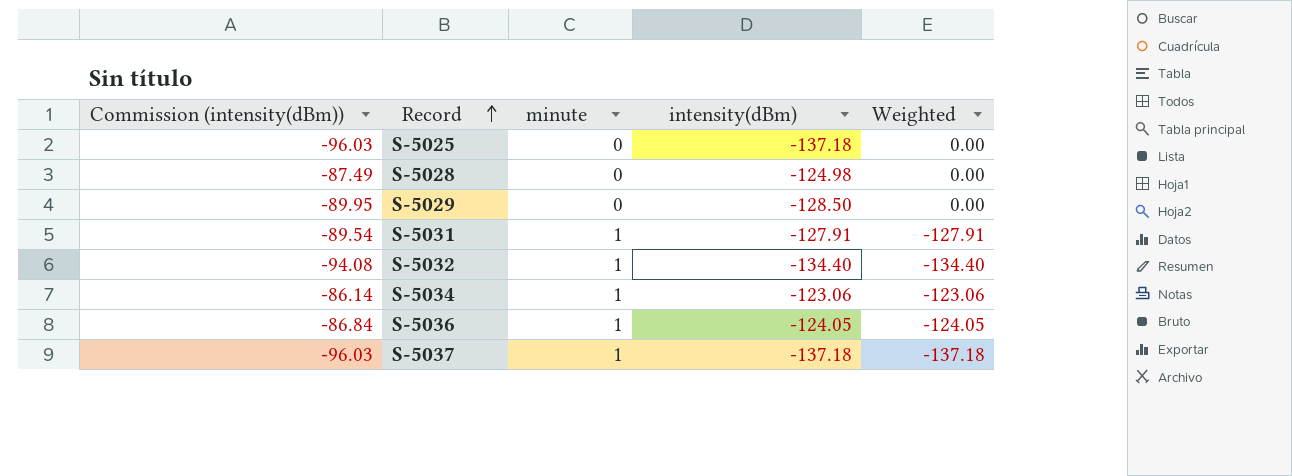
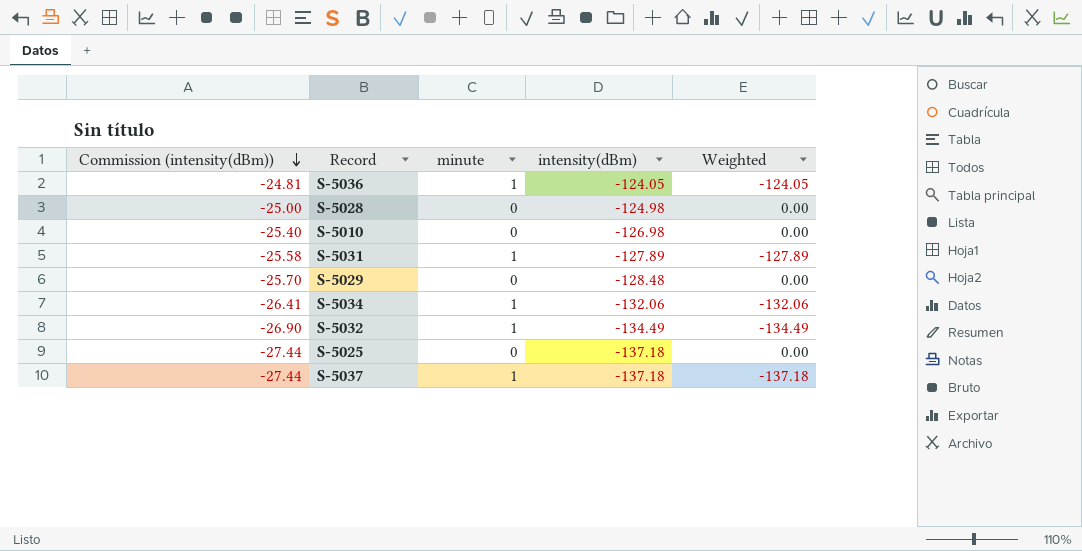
row order: Record ascending -> Commission (intensity(dBm)) descending
column Commission (intensity(dBm)) | formula: [intensity(dBm)] * 0.7 -> [intensity(dBm)] * 0.2
row S-5010: none -> -25.40 | 0 | -126.98 | 0.00
S-5031 | intensity(dBm): -127.91 -> -127.89
S-5031 | Weighted: -127.91 -> -127.89
S-5029 | intensity(dBm): -128.50 -> -128.48
S-5034 | intensity(dBm): -123.06 -> -132.06
S-5034 | Weighted: -123.06 -> -132.06
S-5032 | intensity(dBm): -134.40 -> -134.49
S-5032 | Weighted: -134.40 -> -134.49

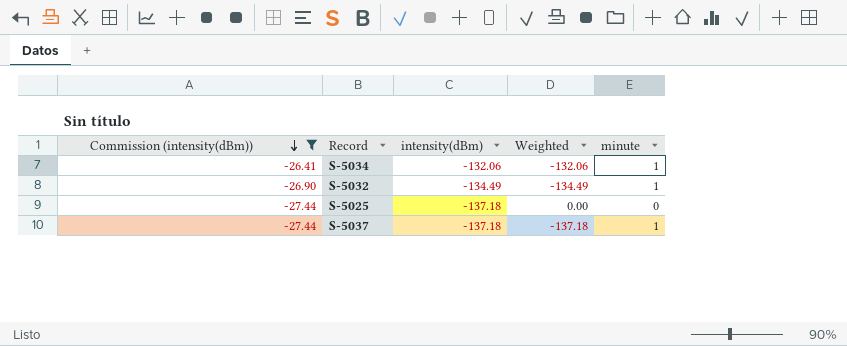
filter: none -> Commission (intensity(dBm)) <= -26.41
column minute | position: 3 -> 5

